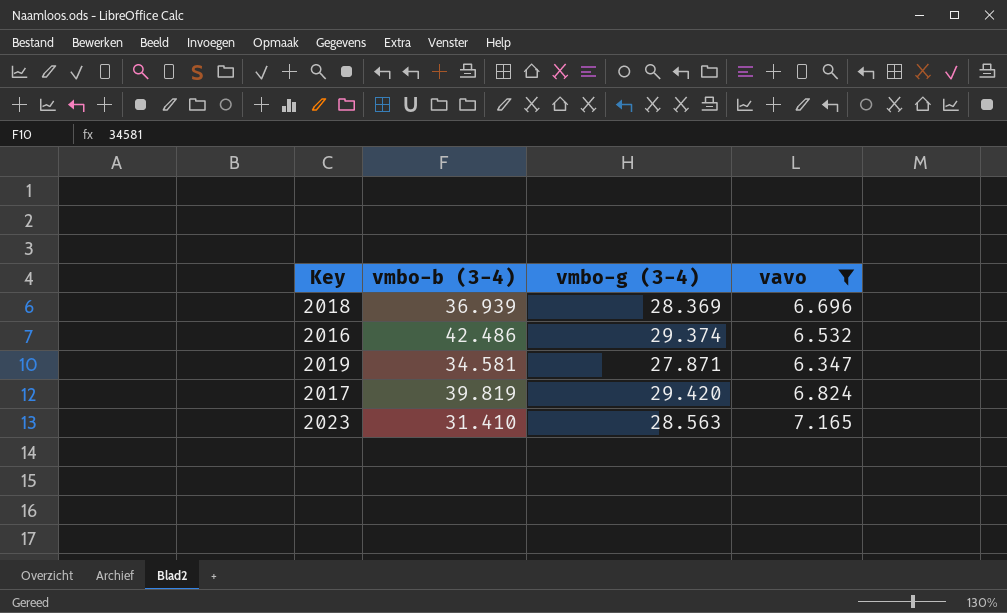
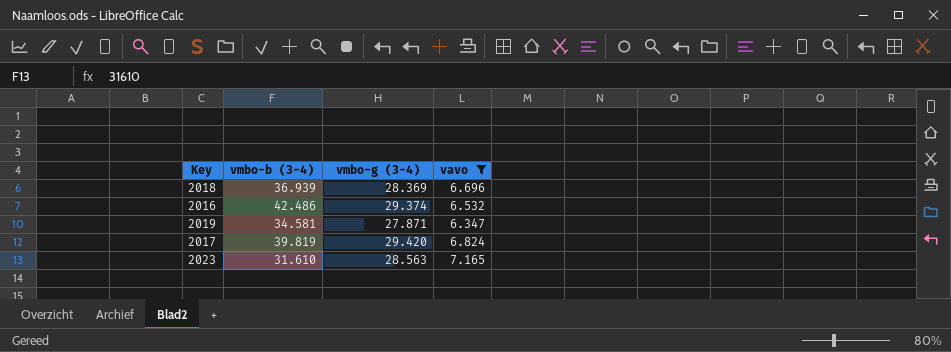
2023 | vmbo-b (3-4): 31.410 -> 31.610

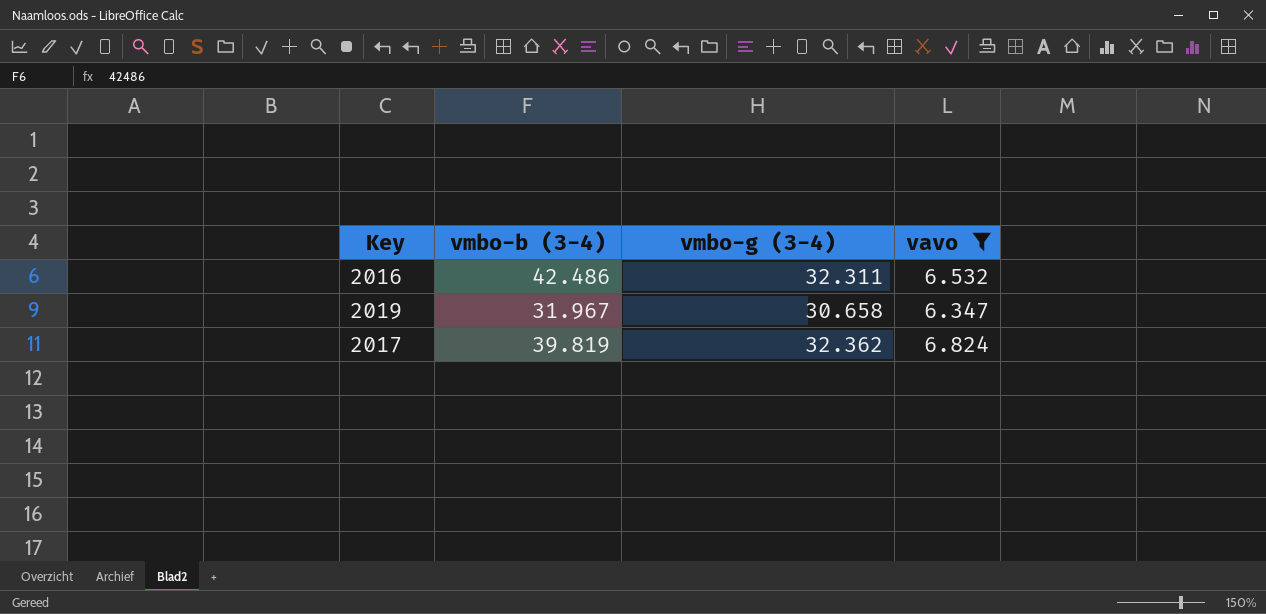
row 2018: 36.939 | 28.369 | 6.696 -> none
row 2023: 31.610 | 28.563 | 7.165 -> none
2016 | vmbo-g (3-4): 29.374 -> 32.311
2019 | vmbo-b (3-4): 34.581 -> 31.967
2019 | vmbo-g (3-4): 27.871 -> 30.658
2017 | vmbo-g (3-4): 29.420 -> 32.362

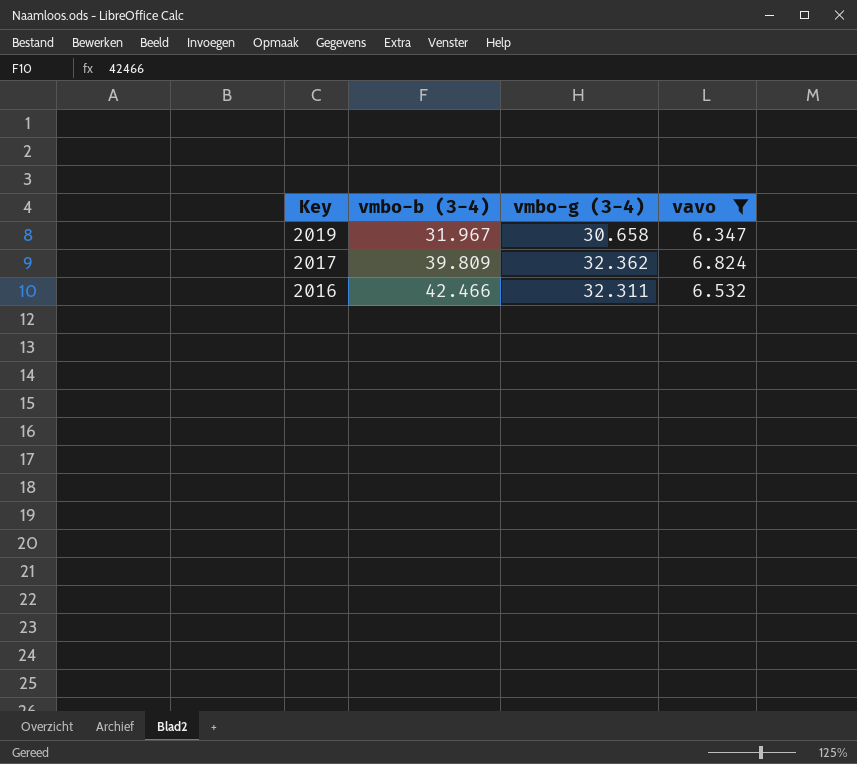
row order: none -> Key descending
2017 | vmbo-b (3-4): 39.819 -> 39.809
2016 | vmbo-b (3-4): 42.486 -> 42.466

